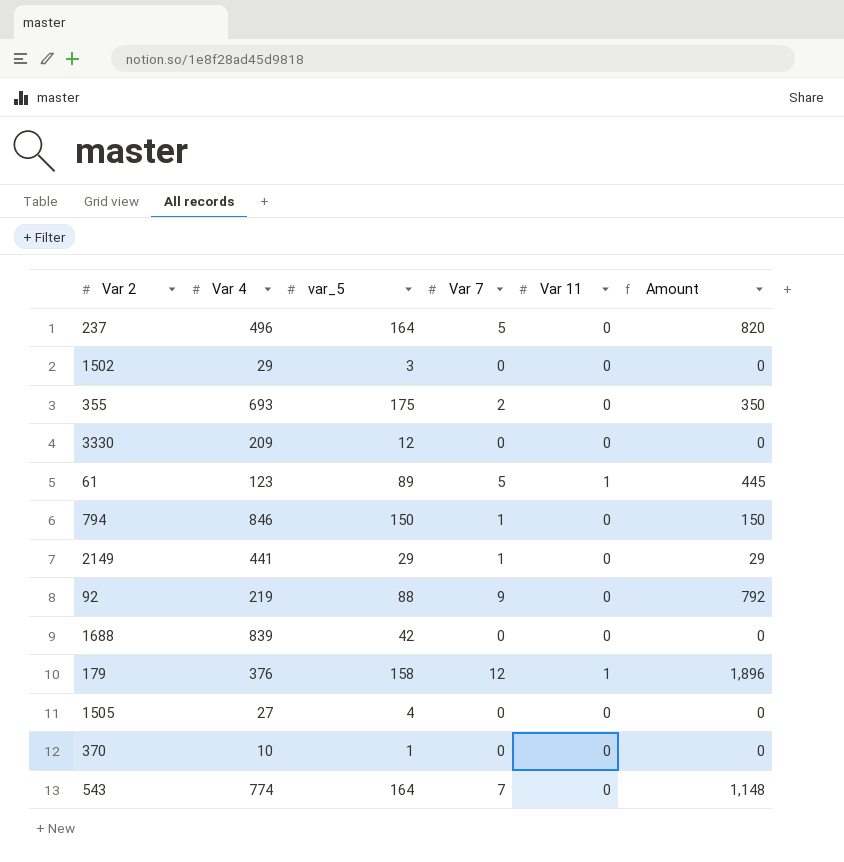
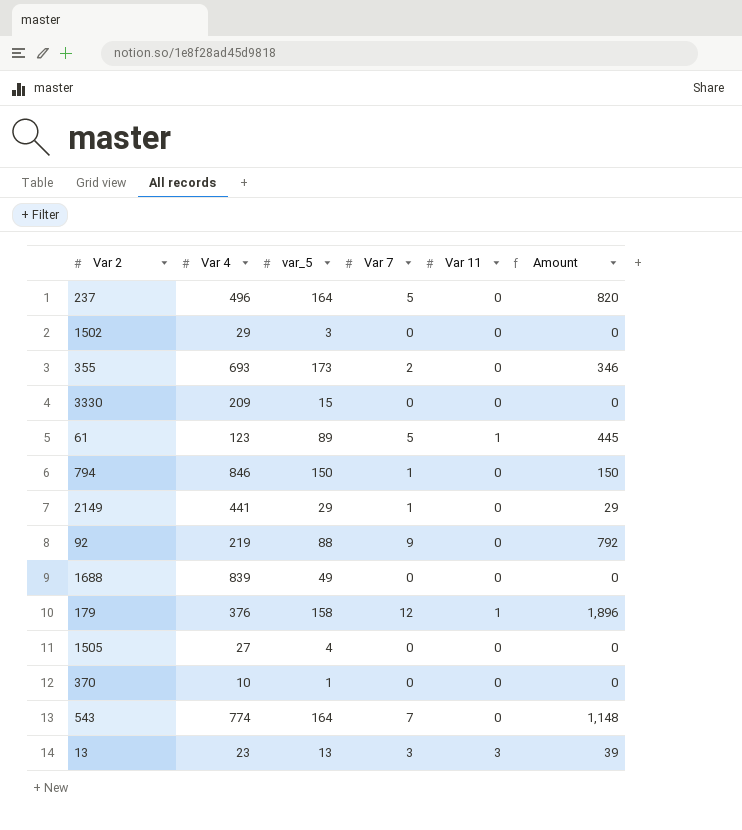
355 | var_5: 175 -> 173
355 | Amount: 350 -> 346
3330 | var_5: 12 -> 15
1688 | var_5: 42 -> 49
row 13: none -> 23 | 13 | 3 | 3 | 39

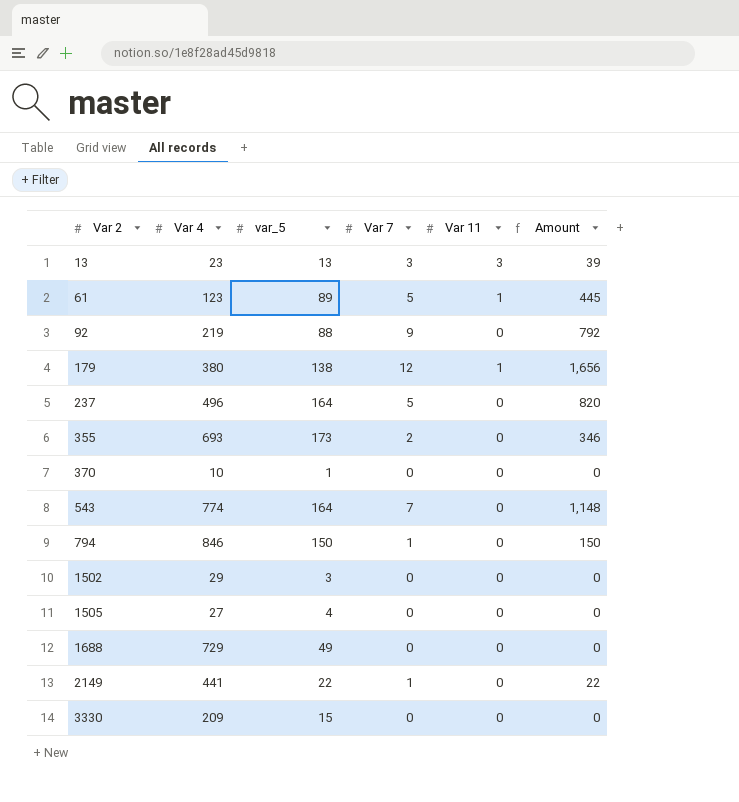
row order: none -> Var 2 ascending
179 | Var 4: 376 -> 380
179 | var_5: 158 -> 138
179 | Amount: 1,896 -> 1,656
1688 | Var 4: 839 -> 729
2149 | var_5: 29 -> 22
2149 | Amount: 29 -> 22

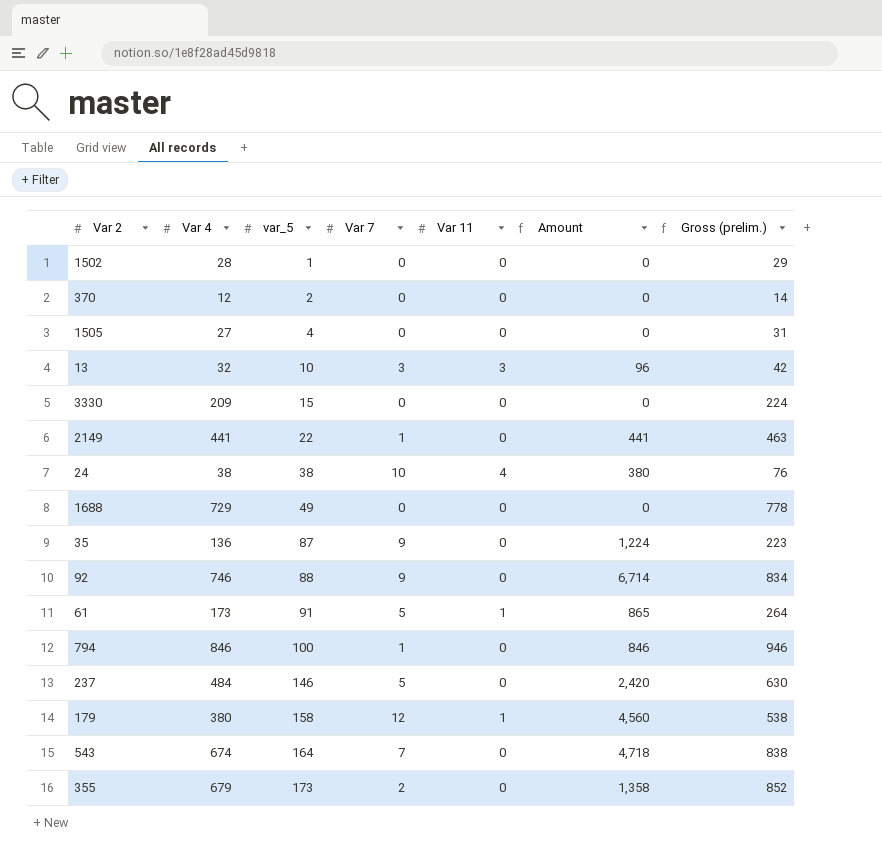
row order: Var 2 ascending -> var_5 ascending
column Amount | formula: [var_5] * [Var 7] -> [Var 4] * [Var 7]
column Gross (prelim.) | formula: none -> [Var 4] + [var_5]
1502 | Var 4: 29 -> 28
1502 | var_5: 3 -> 1
370 | Var 4: 10 -> 12
370 | var_5: 1 -> 2
13 | Var 4: 23 -> 32
13 | var_5: 13 -> 10
row 24: none -> 38 | 38 | 10 | 4 | 380 | 76
row 35: none -> 136 | 87 | 9 | 0 | 1,224 | 223
92 | Var 4: 219 -> 746
61 | Var 4: 123 -> 173
61 | var_5: 89 -> 91
794 | var_5: 150 -> 100
237 | Var 4: 496 -> 484
237 | var_5: 164 -> 146
179 | var_5: 138 -> 158
543 | Var 4: 774 -> 674
355 | Var 4: 693 -> 679

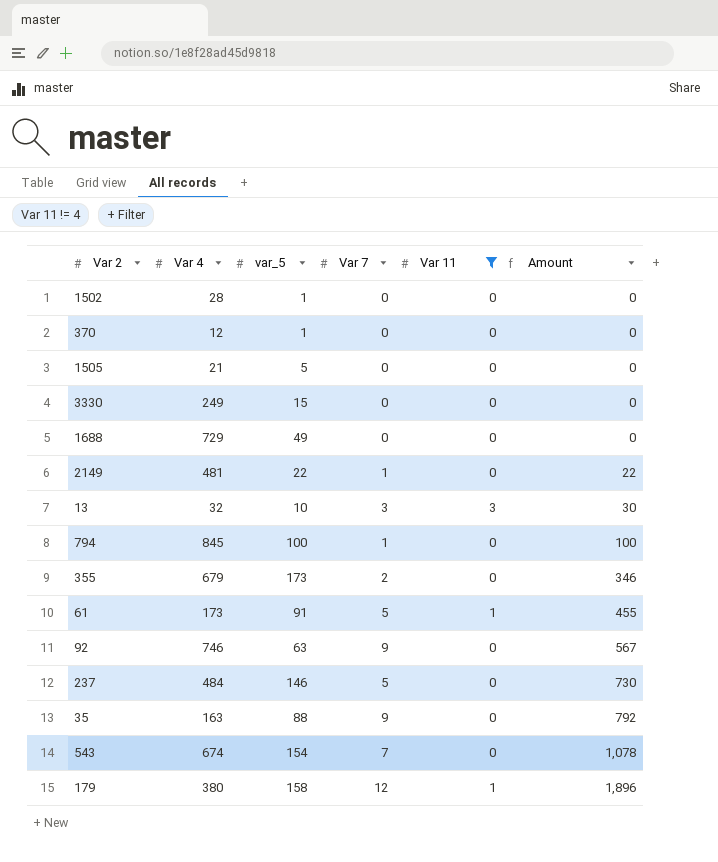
filter: none -> Var 11 != 4
row order: var_5 ascending -> Amount ascending
column Gross (prelim.) | formula: [Var 4] + [var_5] -> none
column Amount | formula: [Var 4] * [Var 7] -> [var_5] * [Var 7]
370 | var_5: 2 -> 1
1505 | Var 4: 27 -> 21
1505 | var_5: 4 -> 5
3330 | Var 4: 209 -> 249
2149 | Var 4: 441 -> 481
794 | Var 4: 846 -> 845
92 | var_5: 88 -> 63
35 | Var 4: 136 -> 163
35 | var_5: 87 -> 88
543 | var_5: 164 -> 154

